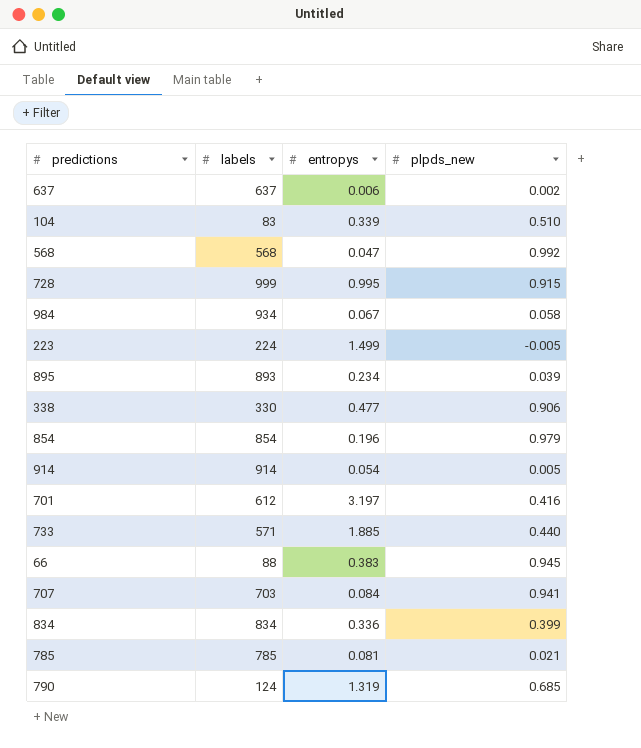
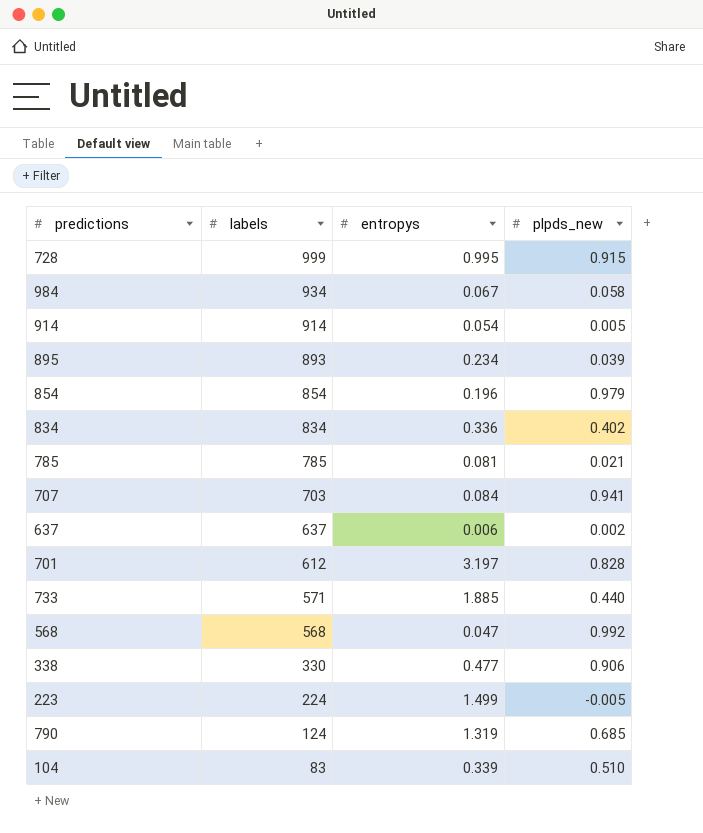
row order: none -> labels descending
row 66: 88 | 0.383 | 0.945 -> none
834 | plpds_new: 0.399 -> 0.402
701 | plpds_new: 0.416 -> 0.828

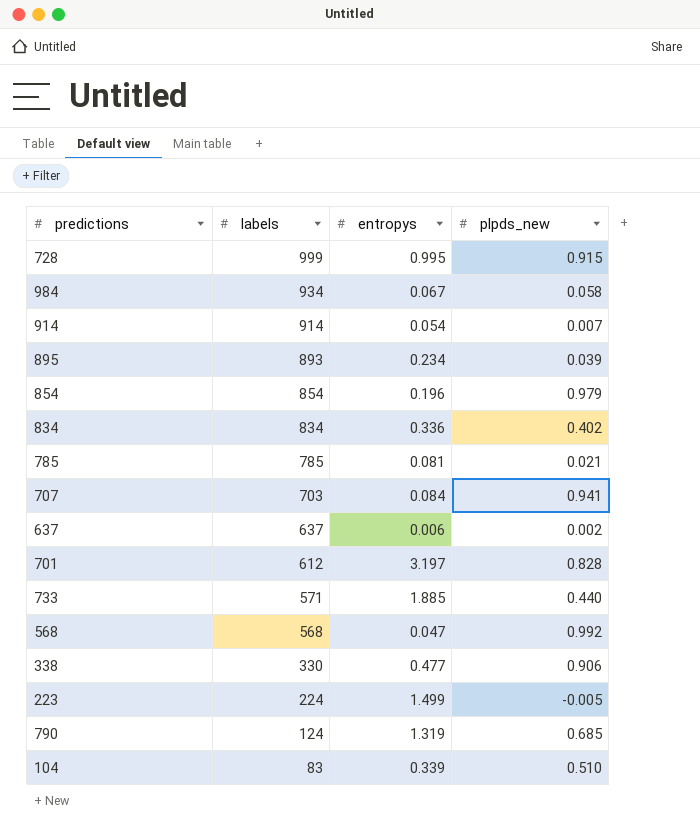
914 | plpds_new: 0.005 -> 0.007

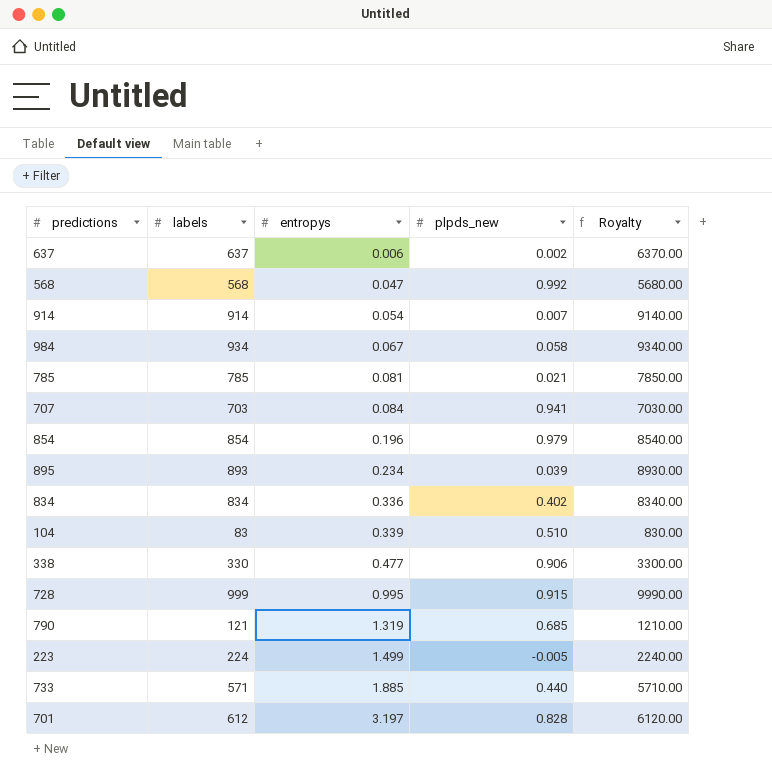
row order: labels descending -> entropys ascending
column Royalty | formula: none -> [labels] * 10
790 | labels: 124 -> 121

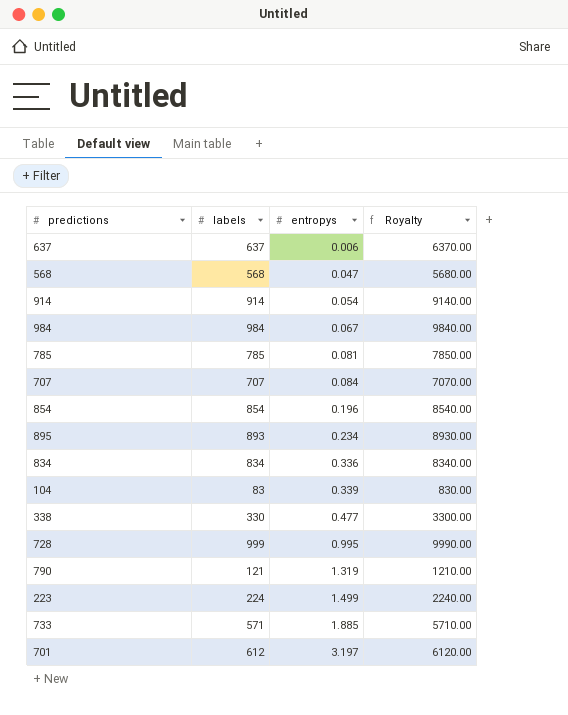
column plpds_new | position: 4 -> none
984 | labels: 934 -> 984
984 | Royalty: 9340.00 -> 9840.00
707 | labels: 703 -> 707
707 | Royalty: 7030.00 -> 7070.00

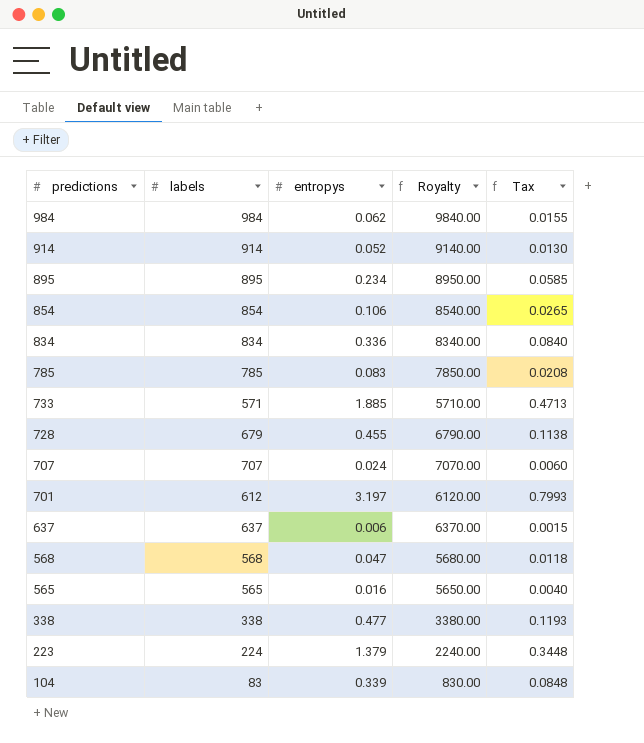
row order: entropys ascending -> predictions descending
column Tax | formula: none -> [entropys] * 0.25
row 790: 121 | 1.319 | 1210.00 -> none
984 | entropys: 0.067 -> 0.062
914 | entropys: 0.054 -> 0.052
895 | labels: 893 -> 895
895 | Royalty: 8930.00 -> 8950.00
854 | entropys: 0.196 -> 0.106
785 | entropys: 0.081 -> 0.083
728 | labels: 999 -> 679
728 | entropys: 0.995 -> 0.455
728 | Royalty: 9990.00 -> 6790.00
707 | entropys: 0.084 -> 0.024
row 565: none -> 565 | 0.016 | 5650.00 | 0.0040
338 | labels: 330 -> 338
338 | Royalty: 3300.00 -> 3380.00
223 | entropys: 1.499 -> 1.379

